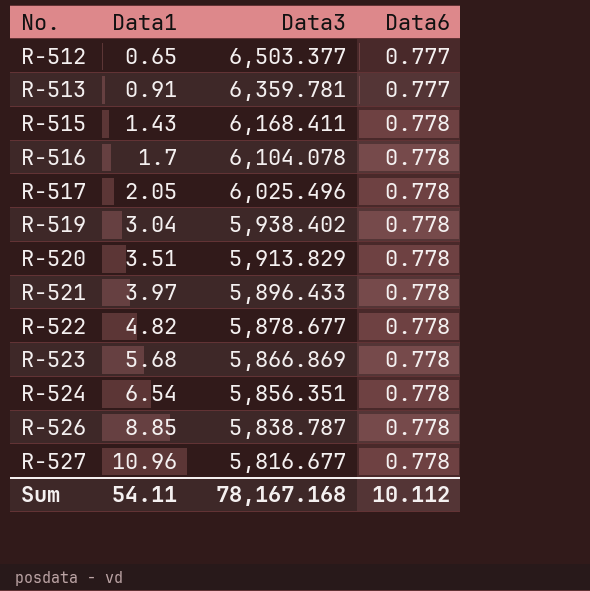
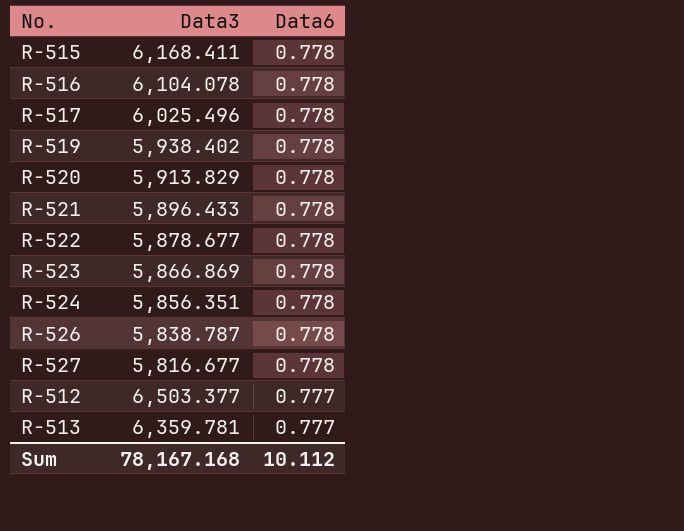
row order: No. ascending -> Data6 descending
column Data1 | position: 2 -> none

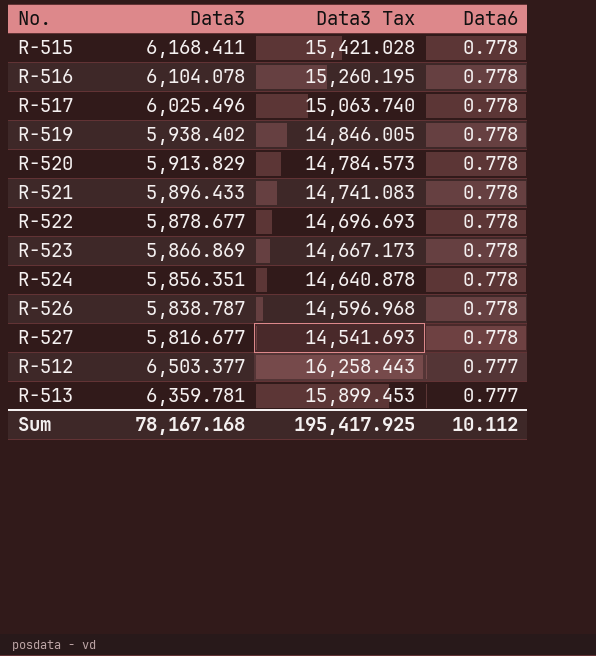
column Data3 Tax | formula: none -> [Data3] * 2.5

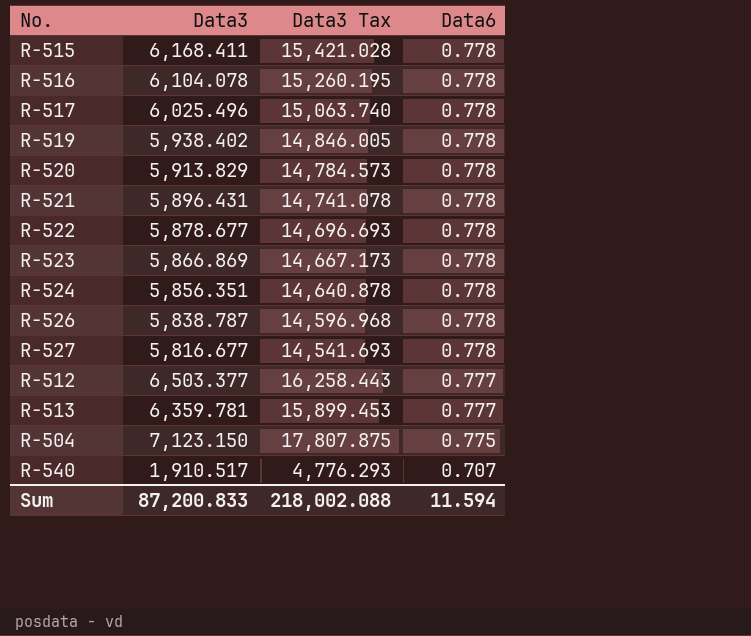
R-521 | Data3: 5,896.433 -> 5,896.431
R-521 | Data3 Tax: 14,741.083 -> 14,741.078
row R-504: none -> 7,123.150 | 17,807.875 | 0.775
row R-540: none -> 1,910.517 | 4,776.293 | 0.707
Sum | Data3: 78,167.168 -> 87,200.833
Sum | Data3 Tax: 195,417.925 -> 218,002.088
Sum | Data6: 10.112 -> 11.594

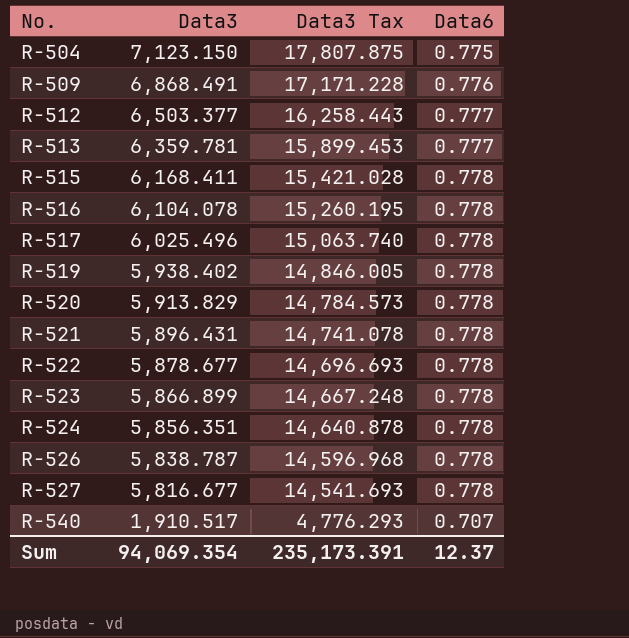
row order: Data6 descending -> No. ascending
row R-509: none -> 6,868.491 | 17,171.228 | 0.776
R-523 | Data3: 5,866.869 -> 5,866.899
R-523 | Data3 Tax: 14,667.173 -> 14,667.248
Sum | Data3: 87,200.833 -> 94,069.354
Sum | Data3 Tax: 218,002.088 -> 235,173.391
Sum | Data6: 11.594 -> 12.37

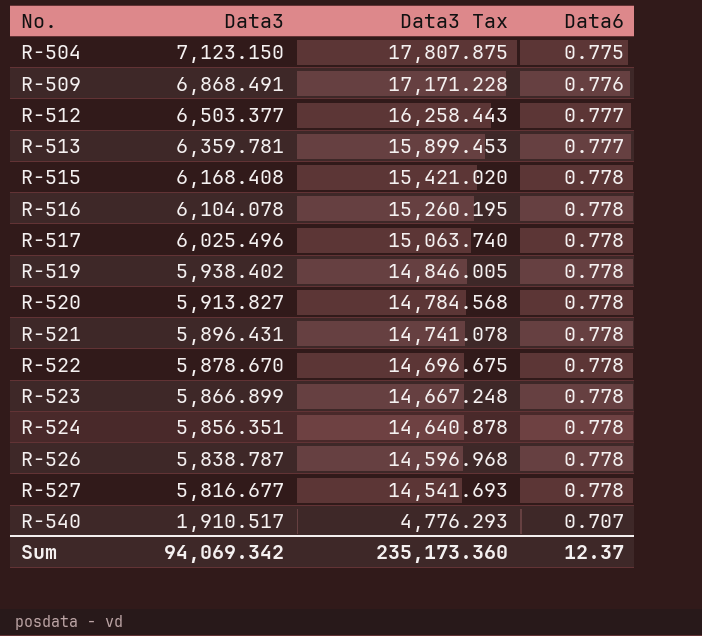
R-515 | Data3: 6,168.411 -> 6,168.408
R-515 | Data3 Tax: 15,421.028 -> 15,421.020
R-520 | Data3: 5,913.829 -> 5,913.827
R-520 | Data3 Tax: 14,784.573 -> 14,784.568
R-522 | Data3: 5,878.677 -> 5,878.670
R-522 | Data3 Tax: 14,696.693 -> 14,696.675
Sum | Data3: 94,069.354 -> 94,069.342
Sum | Data3 Tax: 235,173.391 -> 235,173.360

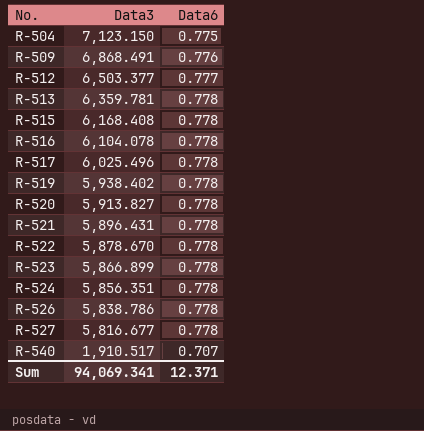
column Data3 Tax | formula: [Data3] * 2.5 -> none
R-513 | Data6: 0.777 -> 0.778
R-526 | Data3: 5,838.787 -> 5,838.786
Sum | Data3: 94,069.342 -> 94,069.341
Sum | Data6: 12.37 -> 12.371

